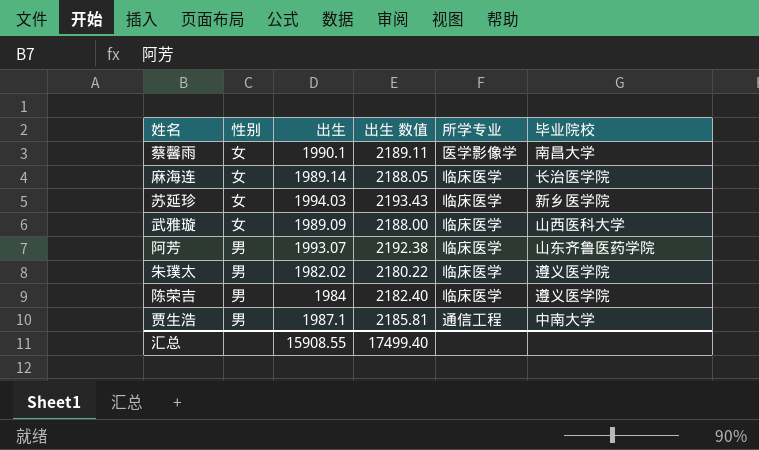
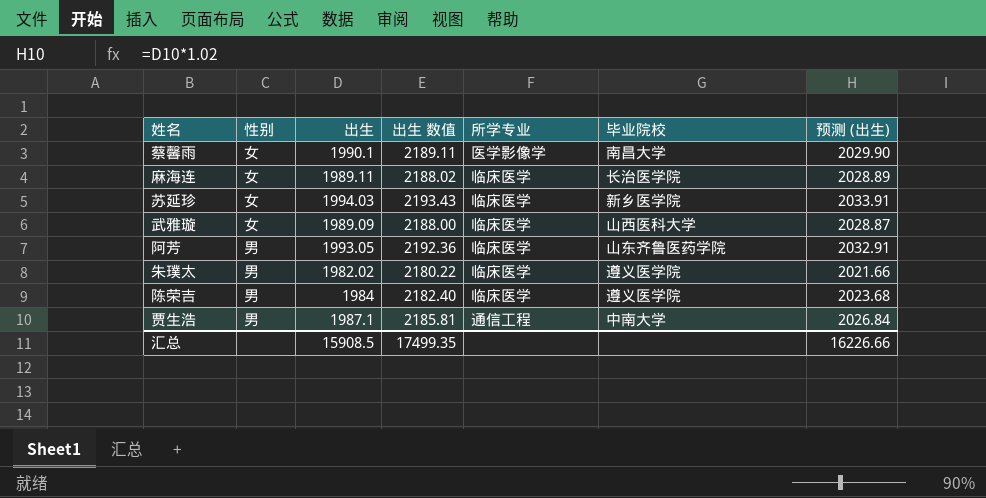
column 预测 (出生) | formula: none -> [出生] * 1.02
麻海连 | 出生: 1989.14 -> 1989.11
麻海连 | 出生 数值: 2188.05 -> 2188.02
阿芳 | 出生: 1993.07 -> 1993.05
阿芳 | 出生 数值: 2192.38 -> 2192.36
汇总 | 出生: 15908.55 -> 15908.5
汇总 | 出生 数值: 17499.40 -> 17499.35

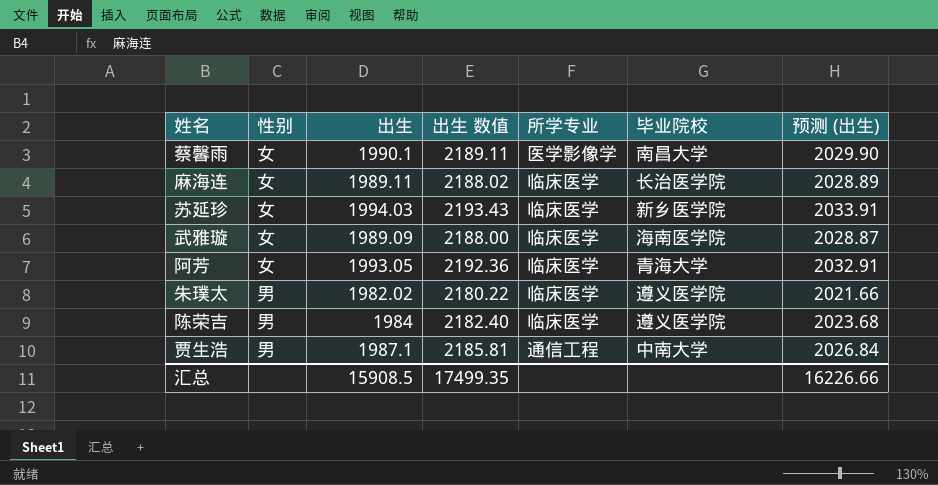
武雅璇 | 毕业院校: 山西医科大学 -> 海南医学院
阿芳 | 性别: 男 -> 女
阿芳 | 毕业院校: 山东齐鲁医药学院 -> 青海大学

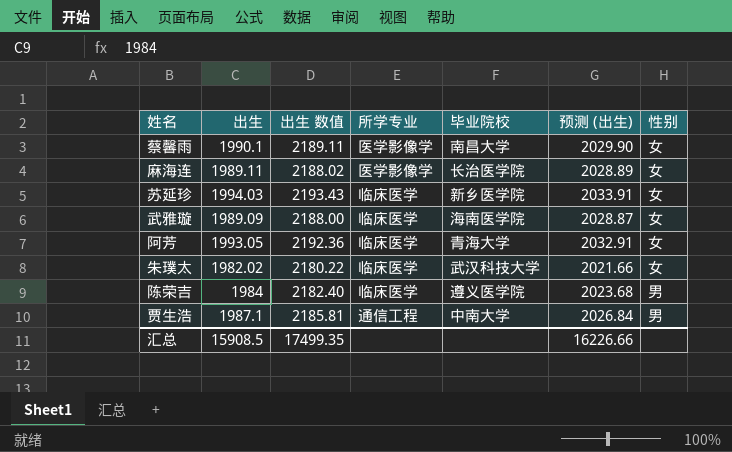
column 性别 | position: 2 -> 7
麻海连 | 所学专业: 临床医学 -> 医学影像学
朱璞太 | 毕业院校: 遵义医学院 -> 武汉科技大学
朱璞太 | 性别: 男 -> 女

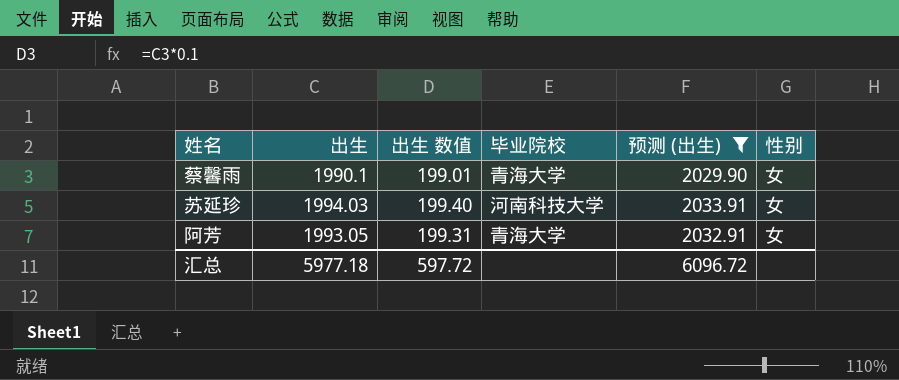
filter: none -> 预测 (出生) >= 2029.90
column 所学专业 | position: 4 -> none
column 出生 数值 | formula: [出生] * 1.1 -> [出生] * 0.1
蔡馨雨 | 毕业院校: 南昌大学 -> 青海大学
苏延珍 | 毕业院校: 新乡医学院 -> 河南科技大学
汇总 | 出生: 15908.5 -> 5977.18
汇总 | 出生 数值: 17499.35 -> 597.72
汇总 | 预测 (出生): 16226.66 -> 6096.72

